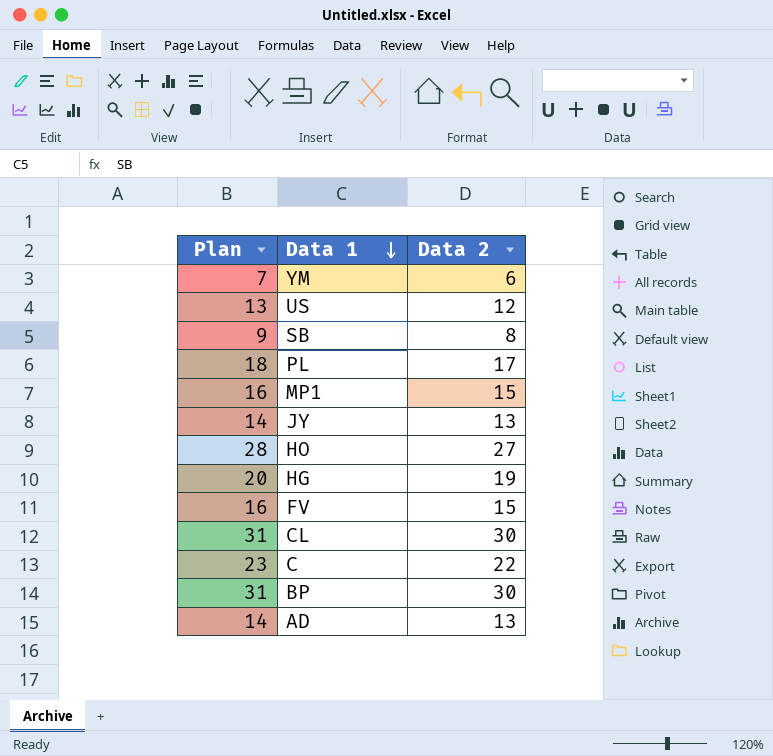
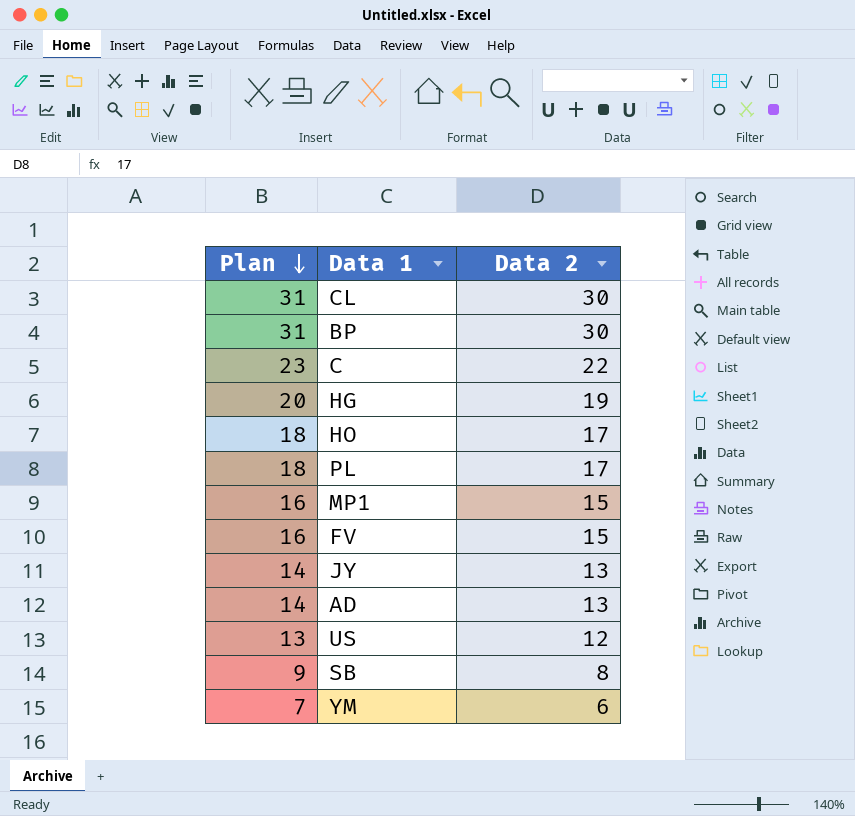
row order: Data 1 descending -> Plan descending
HO | Plan: 28 -> 18
HO | Data 2: 27 -> 17

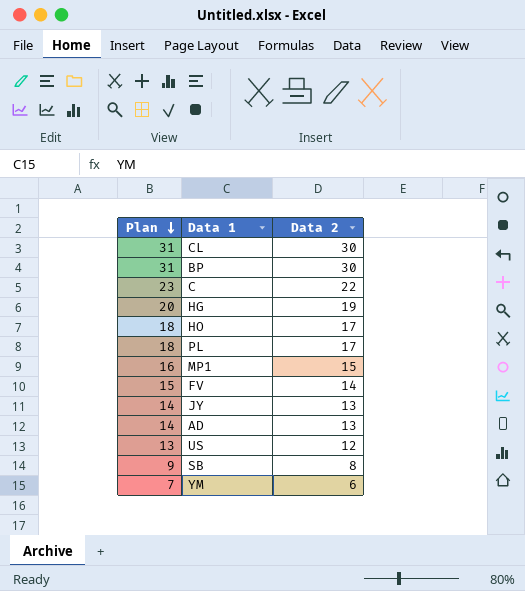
FV | Plan: 16 -> 15
FV | Data 2: 15 -> 14

